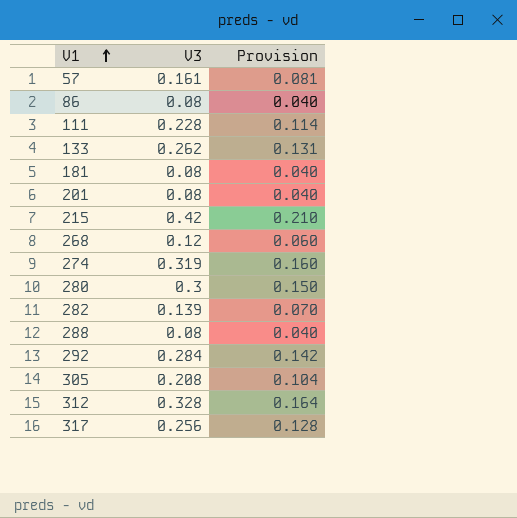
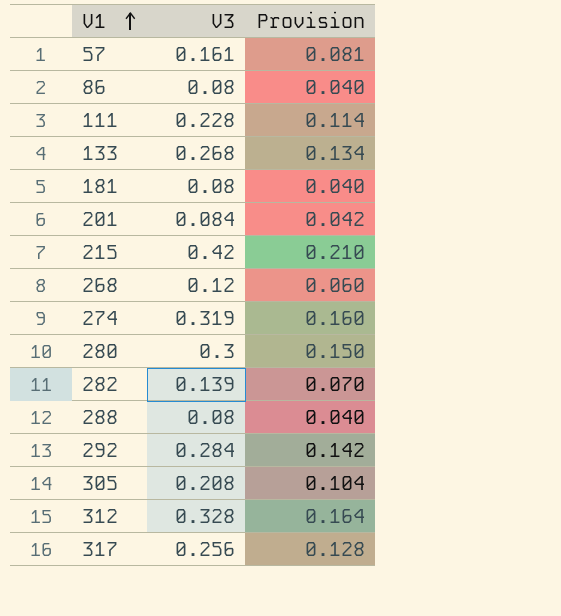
133 | V3: 0.262 -> 0.268
133 | Provision: 0.131 -> 0.134
201 | V3: 0.08 -> 0.084
201 | Provision: 0.040 -> 0.042

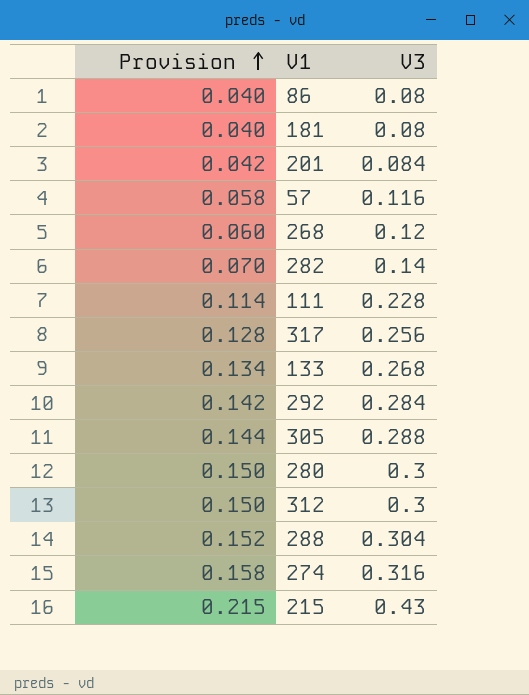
row order: V1 ascending -> Provision ascending
column Provision | position: 3 -> 1
57 | Provision: 0.081 -> 0.058
57 | V3: 0.161 -> 0.116
282 | V3: 0.139 -> 0.14
305 | Provision: 0.104 -> 0.144
305 | V3: 0.208 -> 0.288
312 | Provision: 0.164 -> 0.150
312 | V3: 0.328 -> 0.3
288 | Provision: 0.040 -> 0.152
288 | V3: 0.08 -> 0.304
274 | Provision: 0.160 -> 0.158
274 | V3: 0.319 -> 0.316
215 | Provision: 0.210 -> 0.215
215 | V3: 0.42 -> 0.43

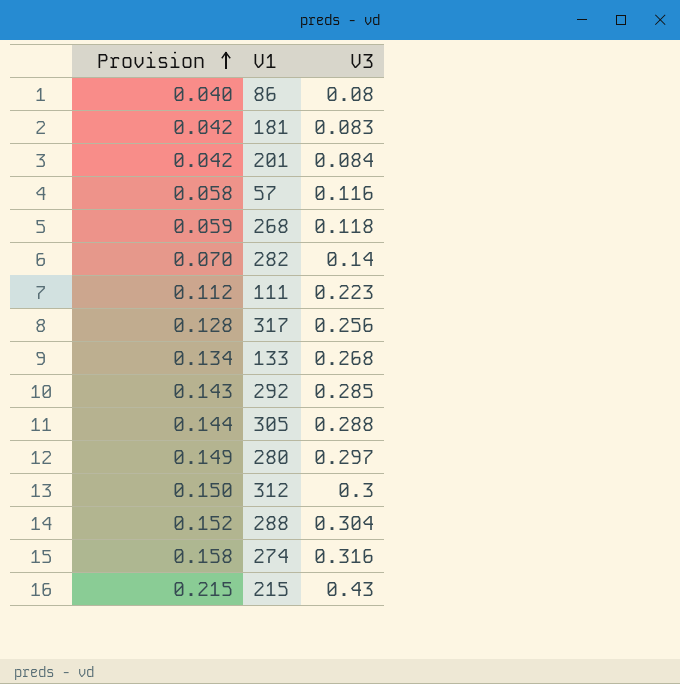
181 | Provision: 0.040 -> 0.042
181 | V3: 0.08 -> 0.083
268 | Provision: 0.060 -> 0.059
268 | V3: 0.12 -> 0.118
111 | Provision: 0.114 -> 0.112
111 | V3: 0.228 -> 0.223
292 | Provision: 0.142 -> 0.143
292 | V3: 0.284 -> 0.285
280 | Provision: 0.150 -> 0.149
280 | V3: 0.3 -> 0.297

